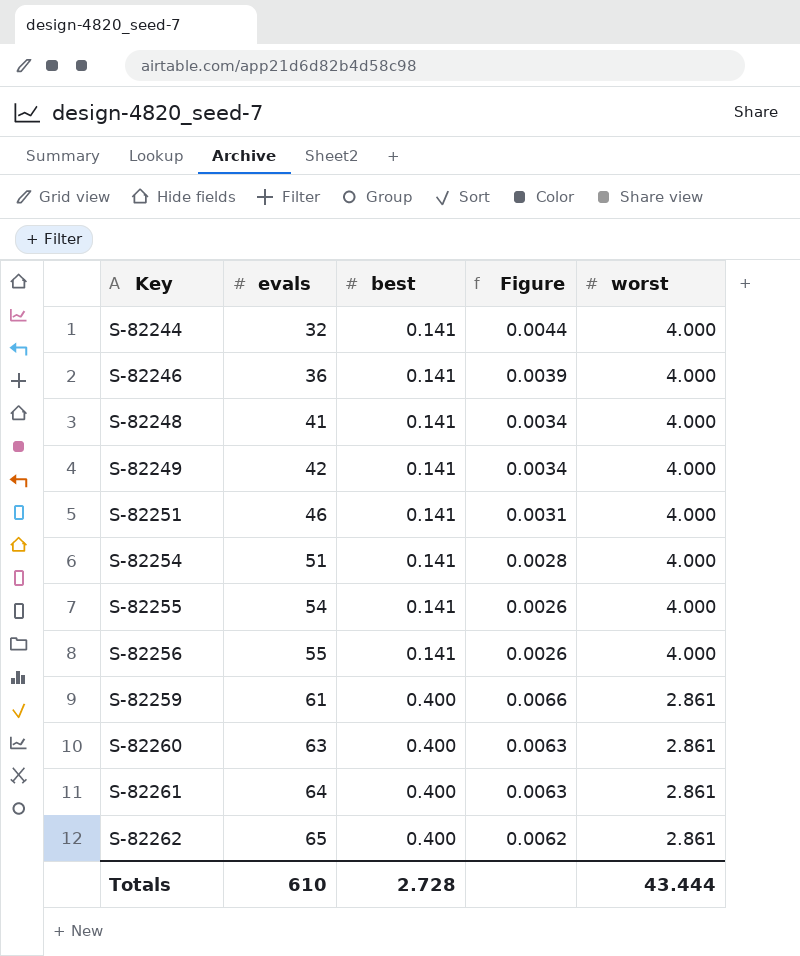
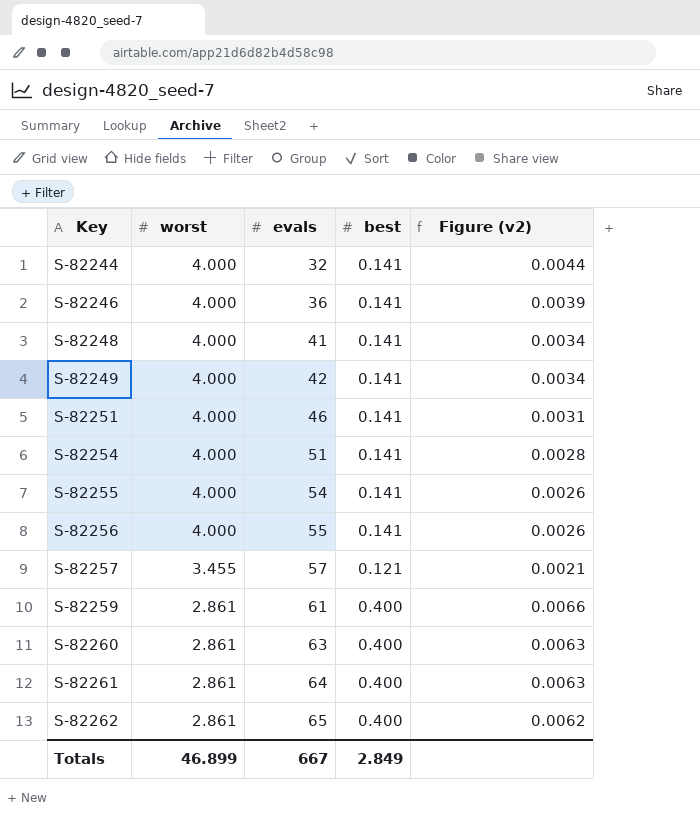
column worst | position: 5 -> 2
column name: Figure -> Figure (v2)
row S-82257: none -> 3.455 | 57 | 0.121 | 0.0021
Totals | worst: 43.444 -> 46.899
Totals | evals: 610 -> 667
Totals | best: 2.728 -> 2.849

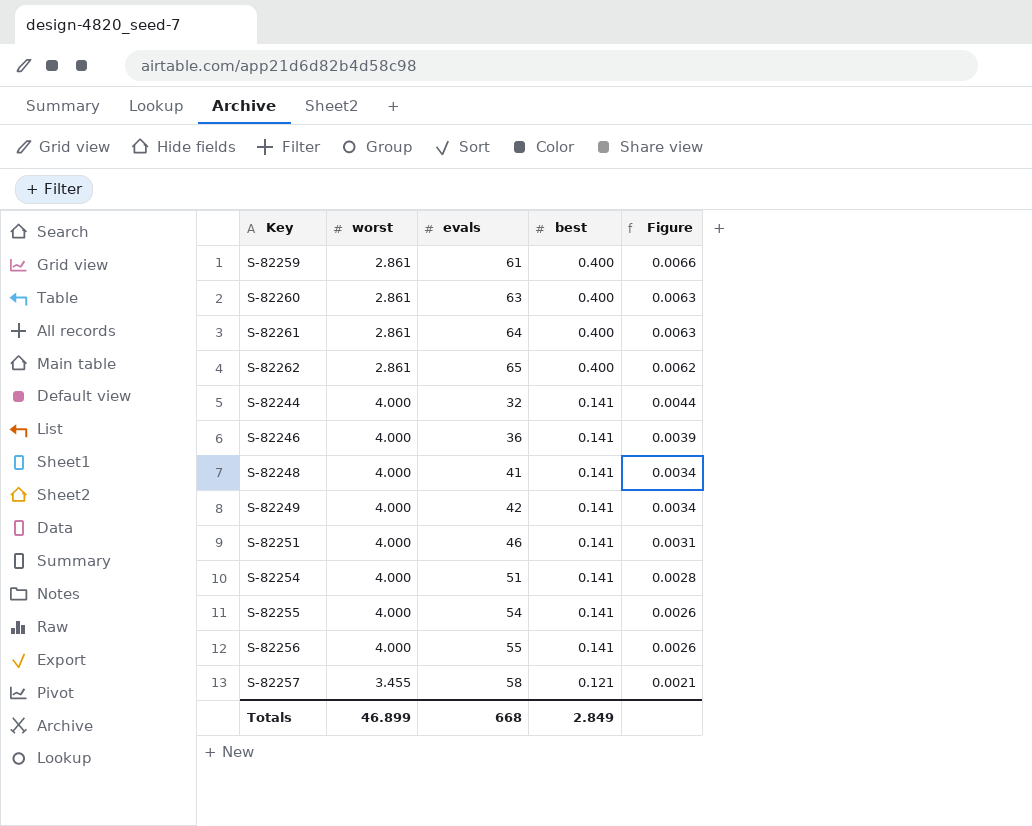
row order: Key ascending -> best descending
column name: Figure (v2) -> Figure
S-82257 | evals: 57 -> 58
Totals | evals: 667 -> 668

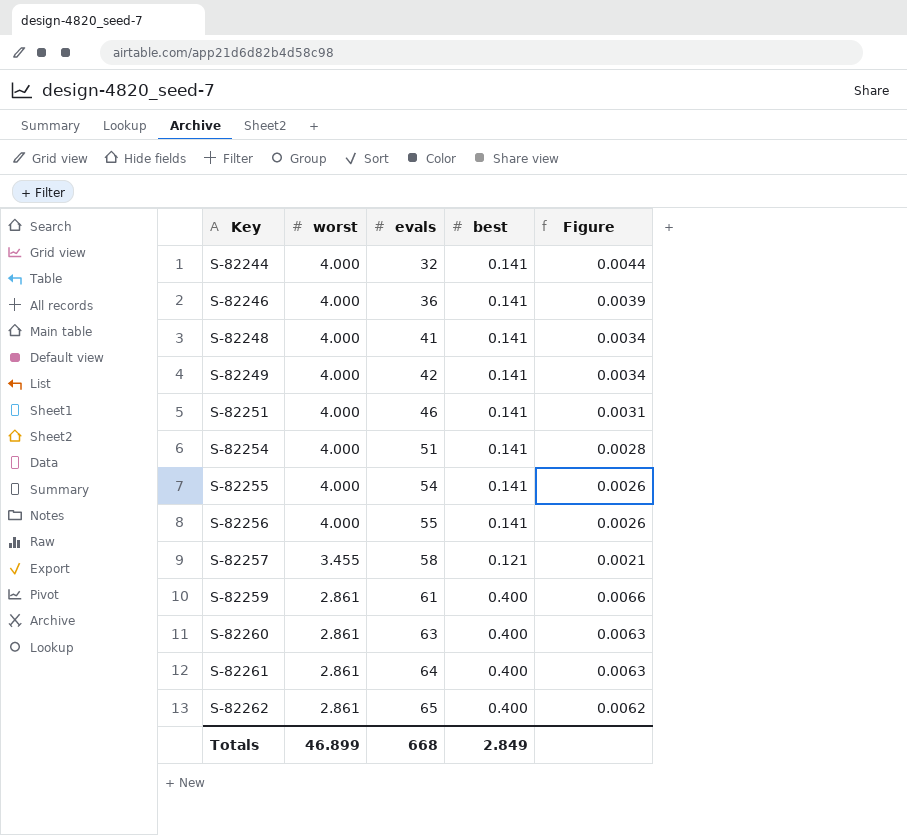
row order: best descending -> Key ascending

